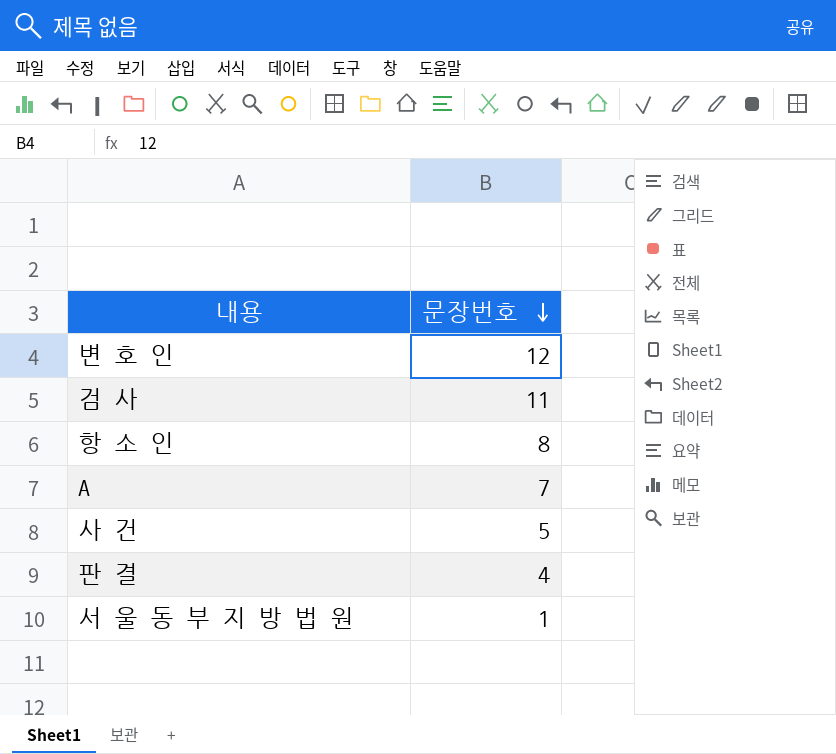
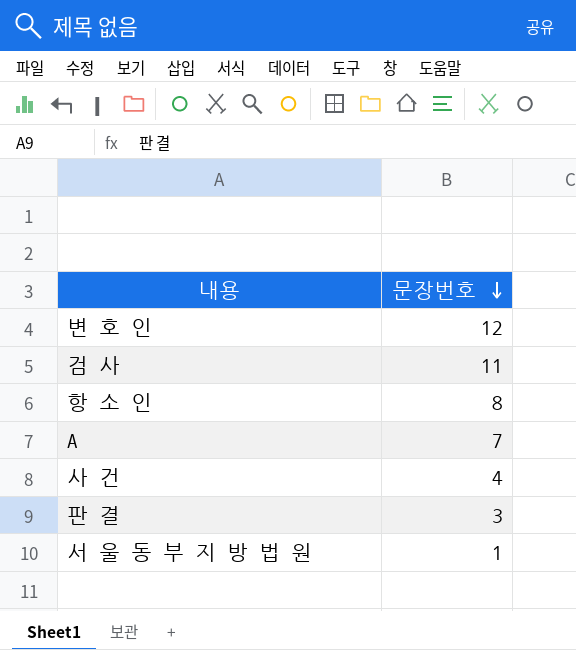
사 건 | 문장번호: 5 -> 4
판 결 | 문장번호: 4 -> 3

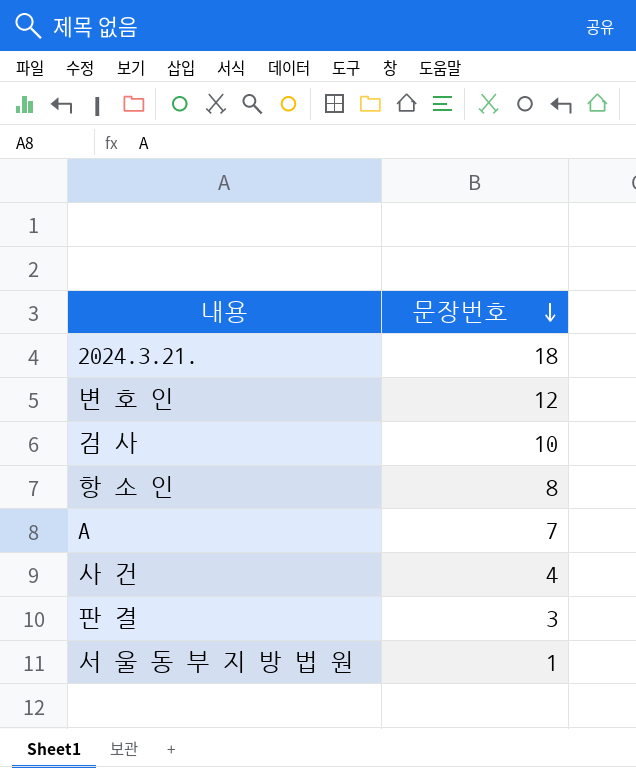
row 2024.3.21.: none -> 18
검 사 | 문장번호: 11 -> 10

